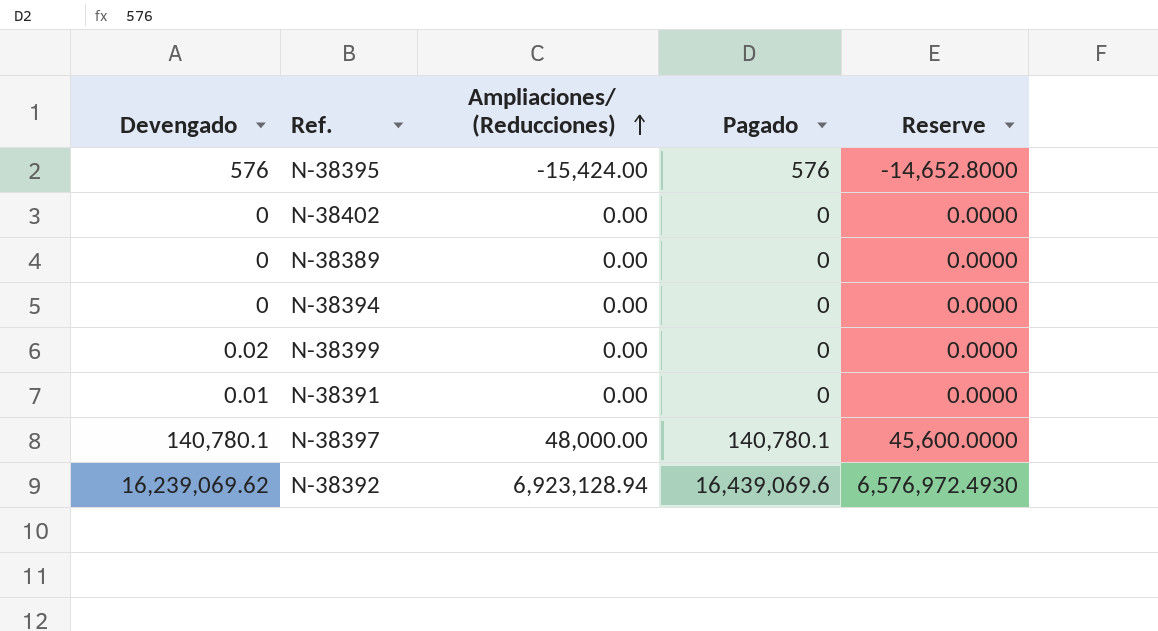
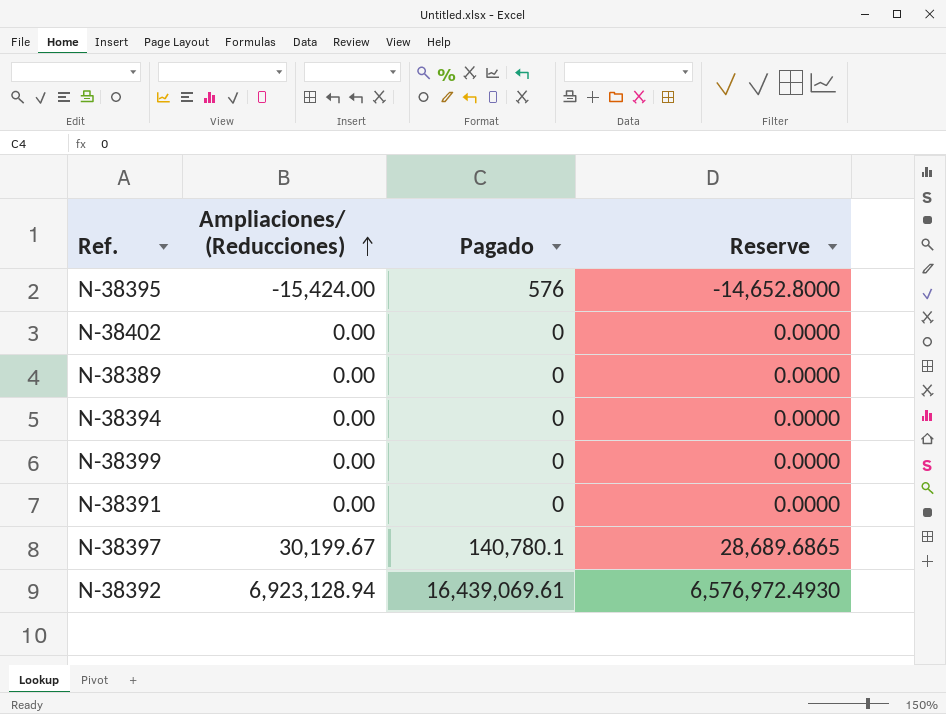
column Devengado | position: 1 -> none
N-38397 | Ampliaciones/ (Reducciones): 48,000.00 -> 30,199.67
N-38397 | Reserve: 45,600.0000 -> 28,689.6865
N-38392 | Pagado: 16,439,069.6 -> 16,439,069.61

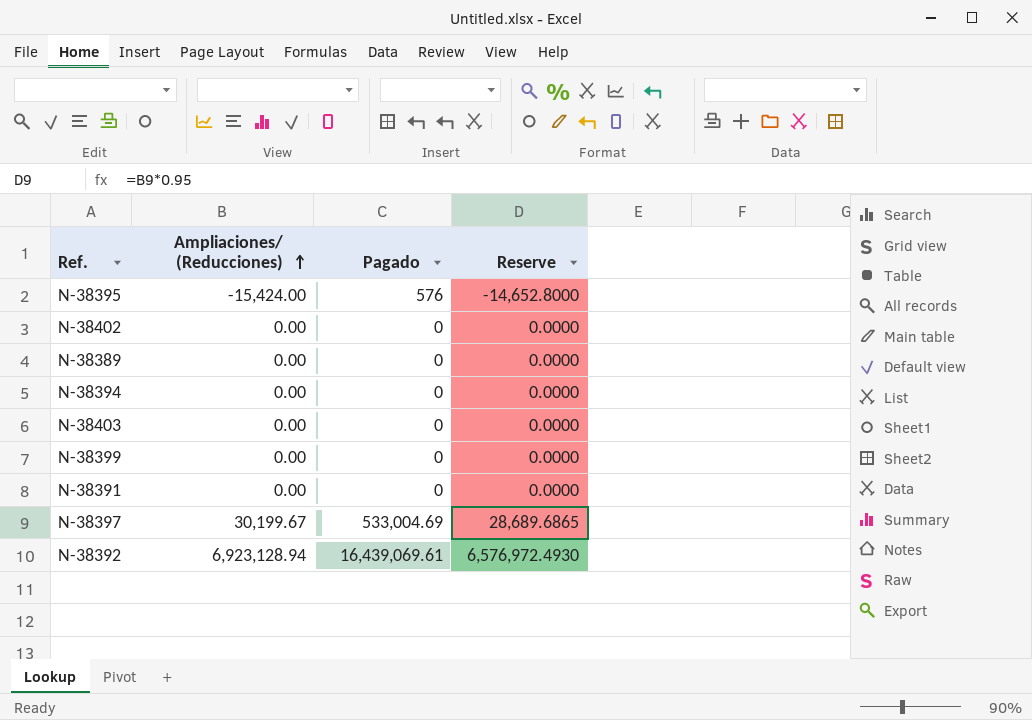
row N-38403: none -> 0.00 | 0 | 0.0000
N-38397 | Pagado: 140,780.1 -> 533,004.69

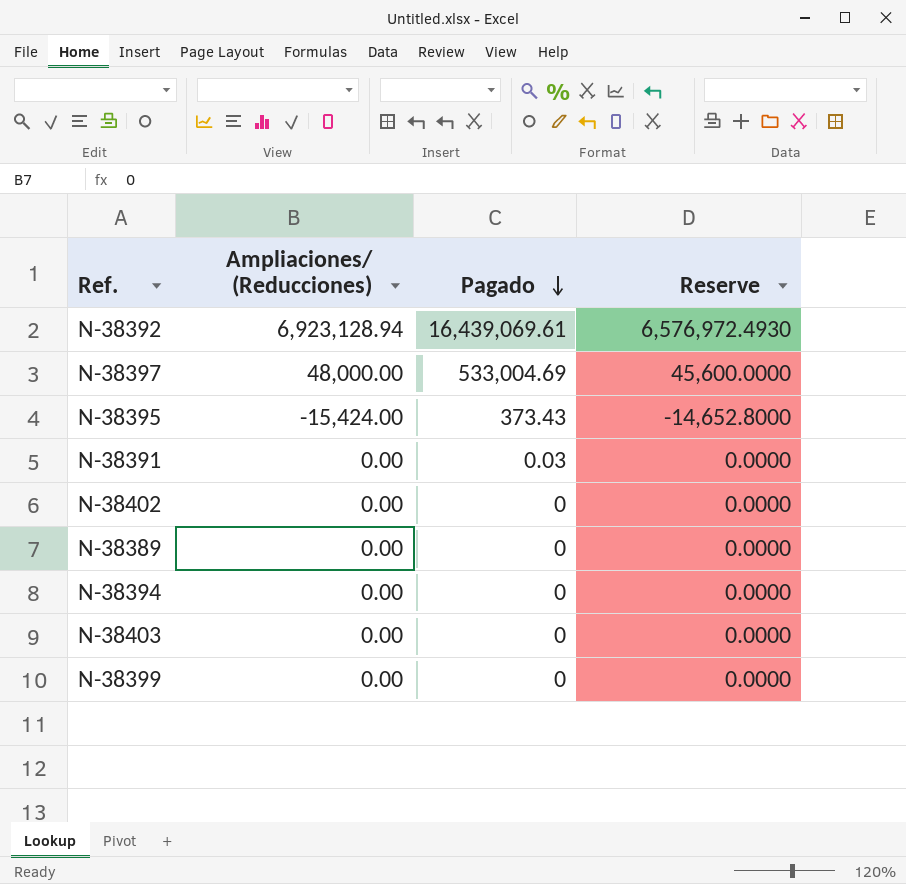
row order: Ampliaciones/ (Reducciones) ascending -> Pagado descending
N-38397 | Ampliaciones/ (Reducciones): 30,199.67 -> 48,000.00
N-38397 | Reserve: 28,689.6865 -> 45,600.0000
N-38395 | Pagado: 576 -> 373.43
N-38391 | Pagado: 0 -> 0.03

